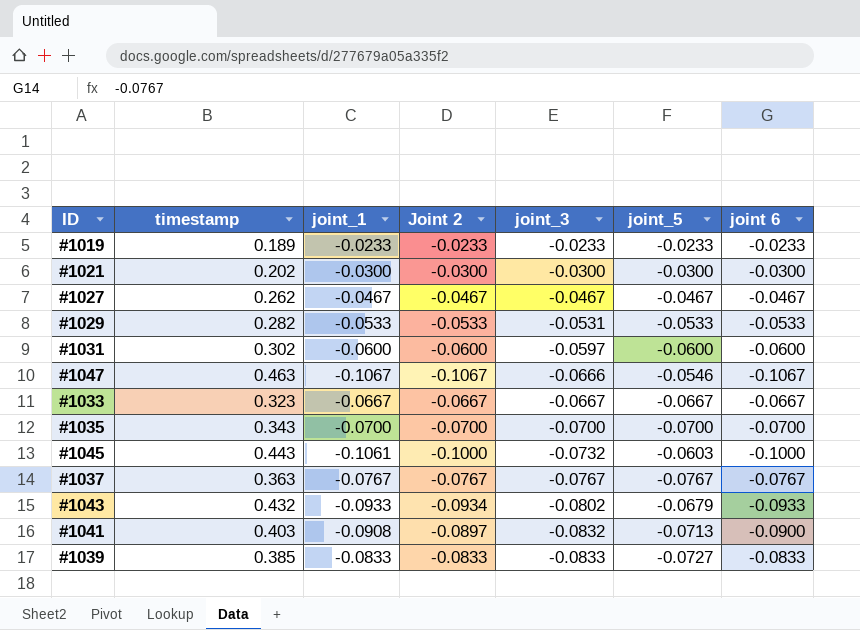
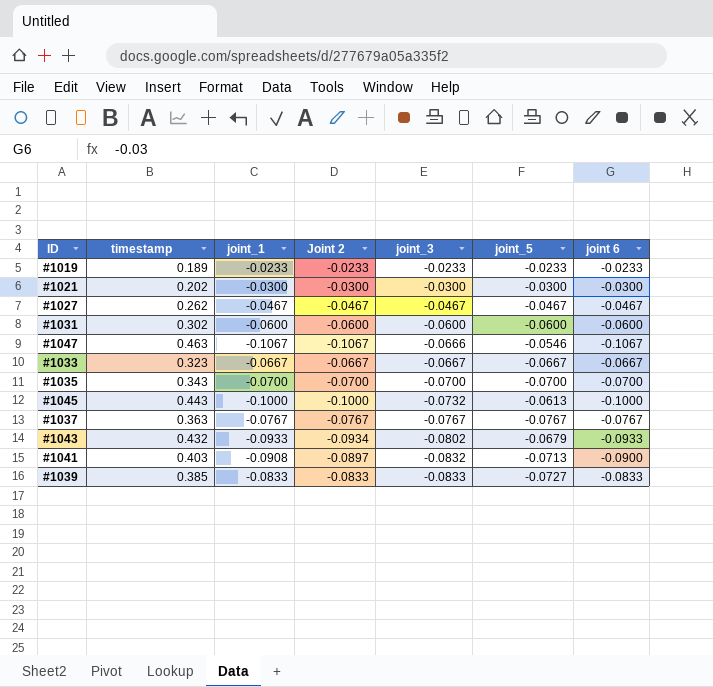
row #1029: 0.282 | -0.0533 | -0.0533 | -0.0531 | -0.0533 | -0.0533 -> none
#1031 | joint_3: -0.0597 -> -0.0600
#1045 | joint_1: -0.1061 -> -0.1000
#1045 | joint_5: -0.0603 -> -0.0613

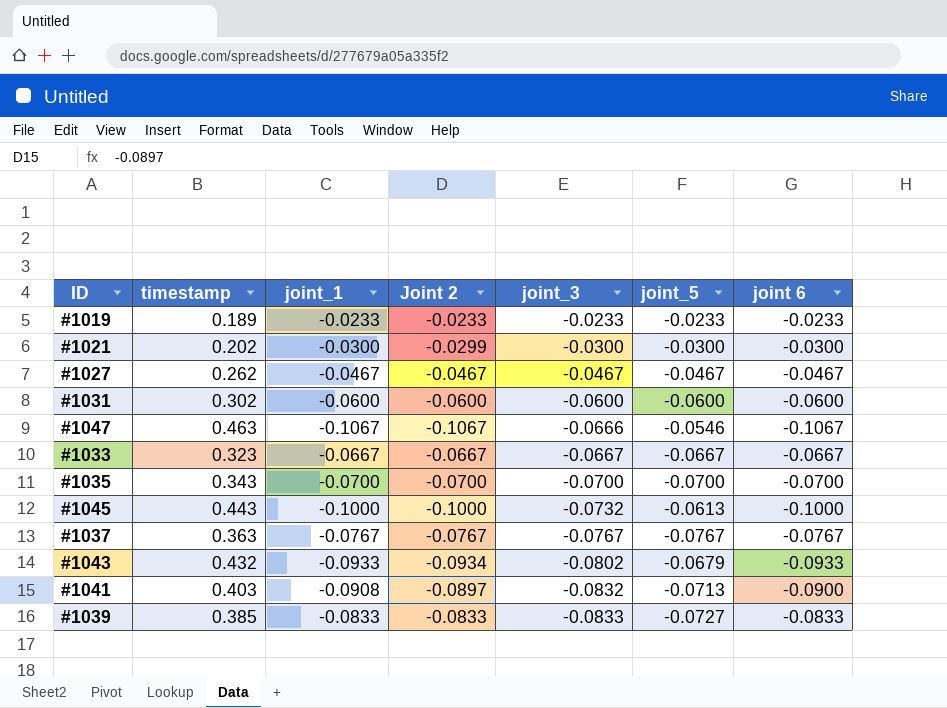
#1021 | Joint 2: -0.0300 -> -0.0299

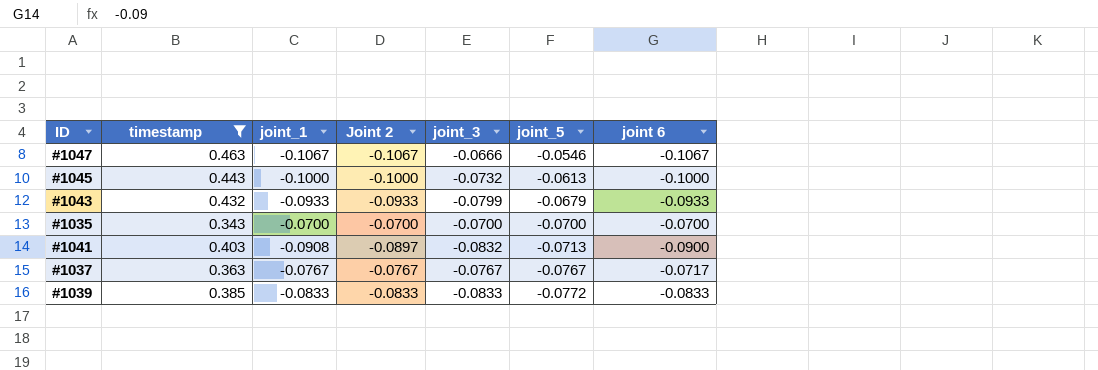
filter: none -> timestamp >= 0.343
row order: joint_3 descending -> joint_5 descending
#1043 | Joint 2: -0.0934 -> -0.0933
#1043 | joint_3: -0.0802 -> -0.0799
#1037 | joint 6: -0.0767 -> -0.0717
#1039 | joint_5: -0.0727 -> -0.0772

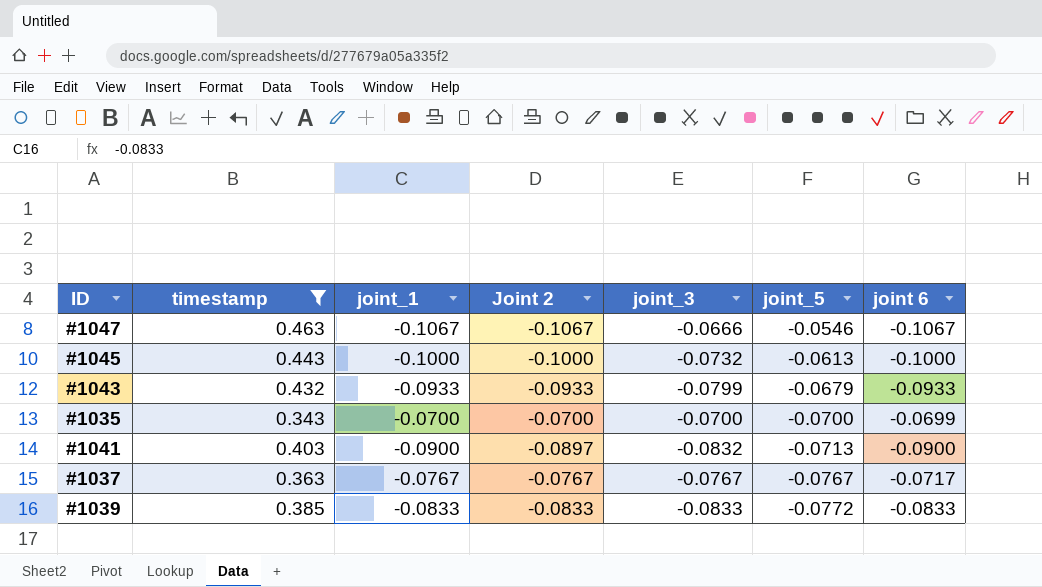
#1035 | joint 6: -0.0700 -> -0.0699
#1041 | joint_1: -0.0908 -> -0.0900

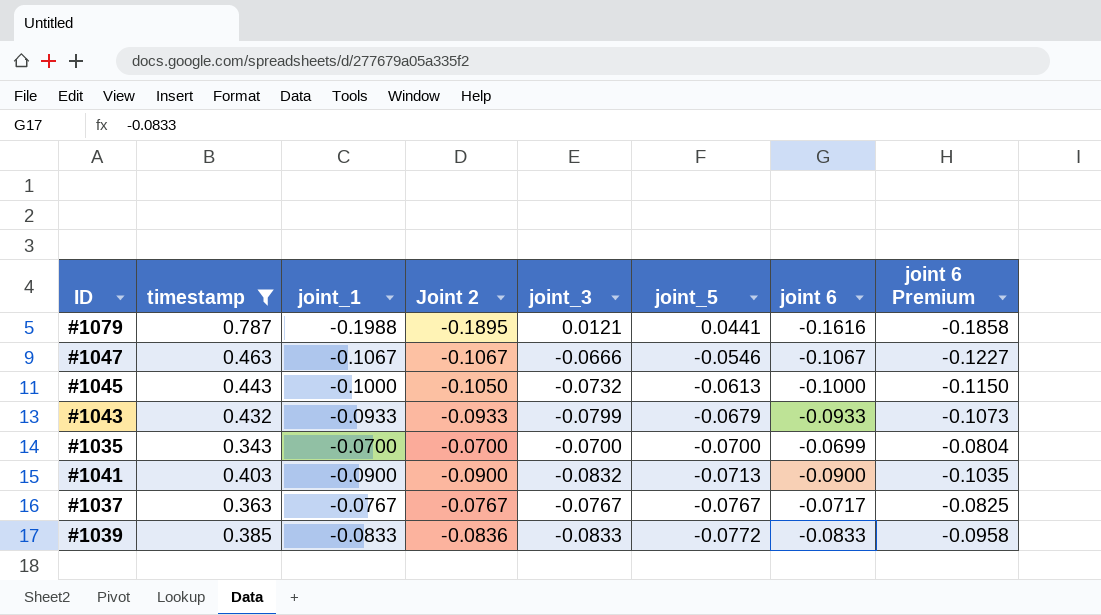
column joint 6 Premium | formula: none -> [joint 6] * 1.15
row #1079: none -> 0.787 | -0.1988 | -0.1895 | 0.0121 | 0.0441 | -0.1616 | -0.1858
#1045 | Joint 2: -0.1000 -> -0.1050
#1041 | Joint 2: -0.0897 -> -0.0900
#1039 | Joint 2: -0.0833 -> -0.0836

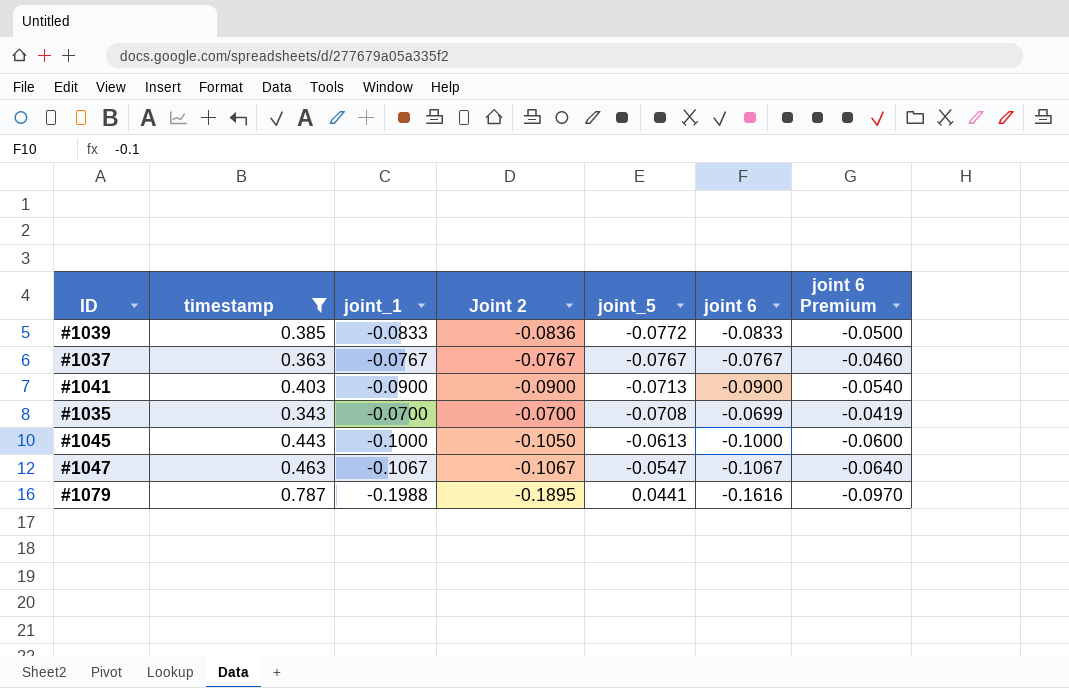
row order: joint_5 descending -> joint_5 ascending
column joint_3 | position: 5 -> none
column joint 6 Premium | formula: [joint 6] * 1.15 -> [joint 6] * 0.6
row #1043: 0.432 | -0.0933 | -0.0933 | -0.0799 | -0.0679 | -0.0933 | -0.1073 -> none
#1037 | joint 6: -0.0717 -> -0.0767
#1035 | joint_5: -0.0700 -> -0.0708
#1047 | joint_5: -0.0546 -> -0.0547

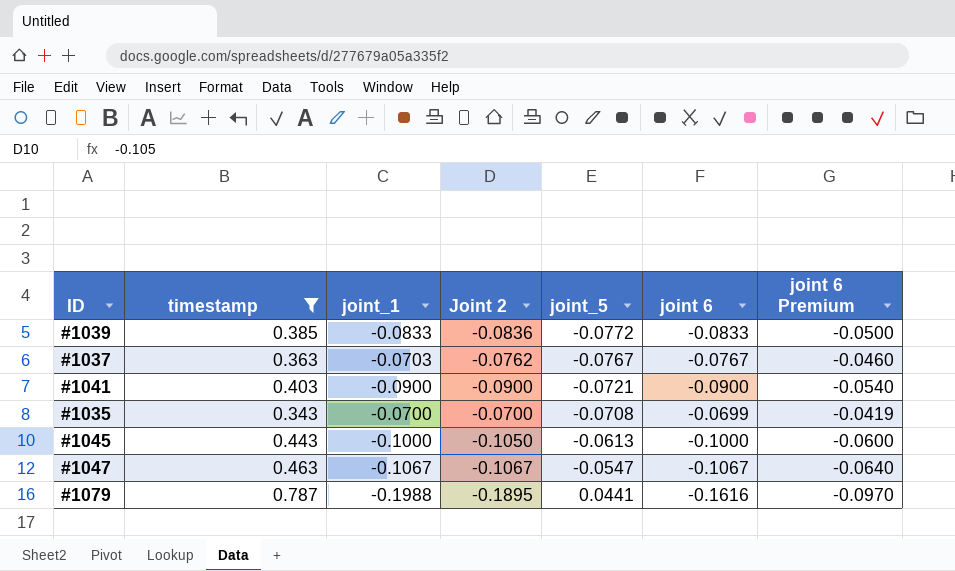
#1037 | joint_1: -0.0767 -> -0.0703
#1037 | Joint 2: -0.0767 -> -0.0762
#1041 | joint_5: -0.0713 -> -0.0721

